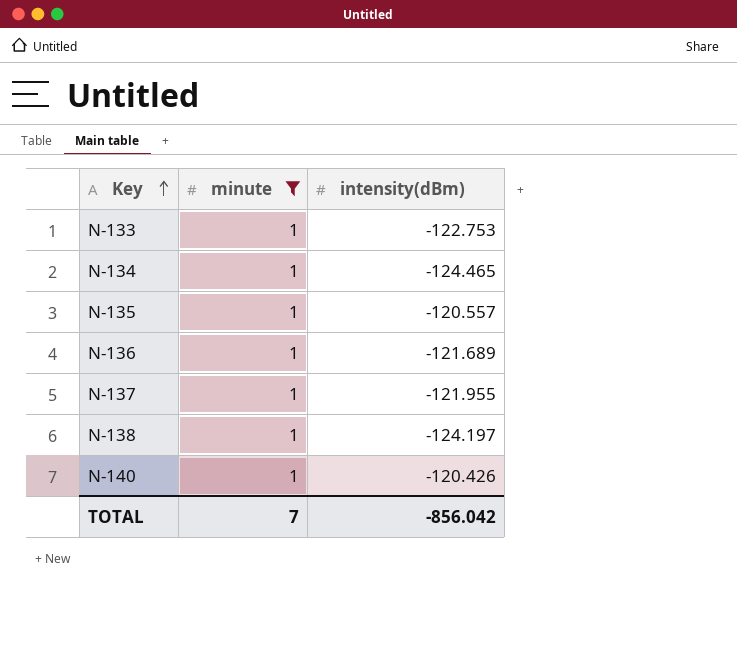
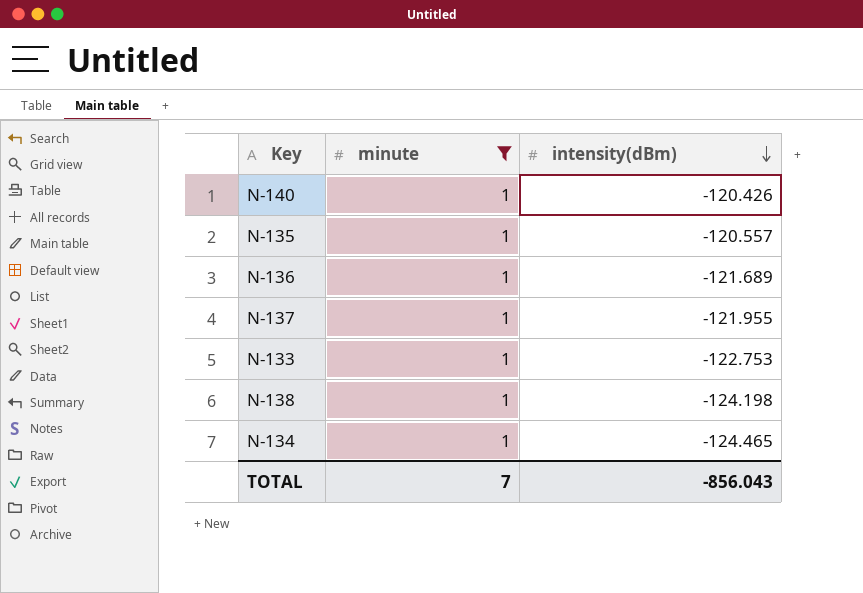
row order: Key ascending -> intensity(dBm) descending
N-138 | intensity(dBm): -124.197 -> -124.198
TOTAL | intensity(dBm): -856.042 -> -856.043

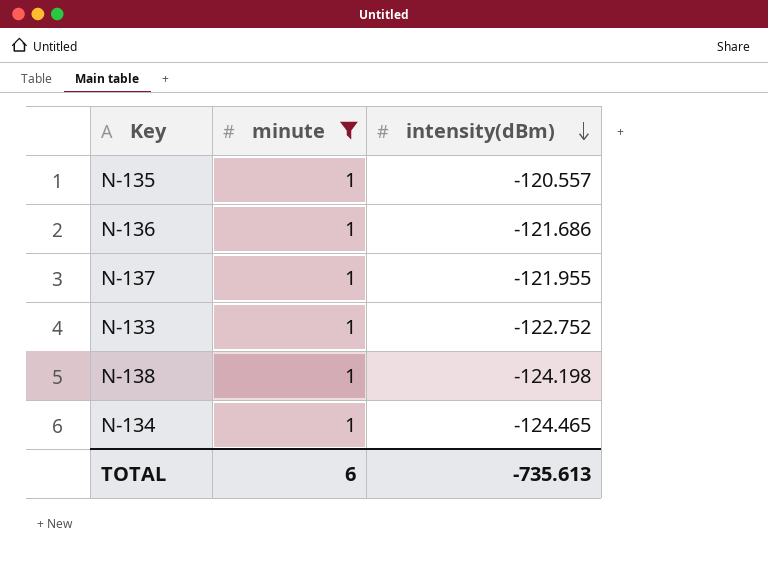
row N-140: 1 | -120.426 -> none
N-136 | intensity(dBm): -121.689 -> -121.686
N-133 | intensity(dBm): -122.753 -> -122.752
TOTAL | minute: 7 -> 6
TOTAL | intensity(dBm): -856.043 -> -735.613

